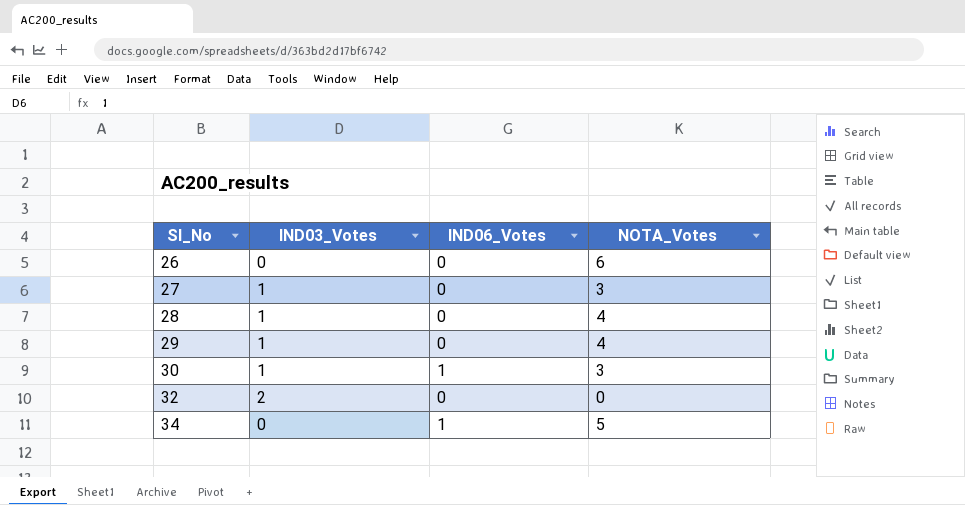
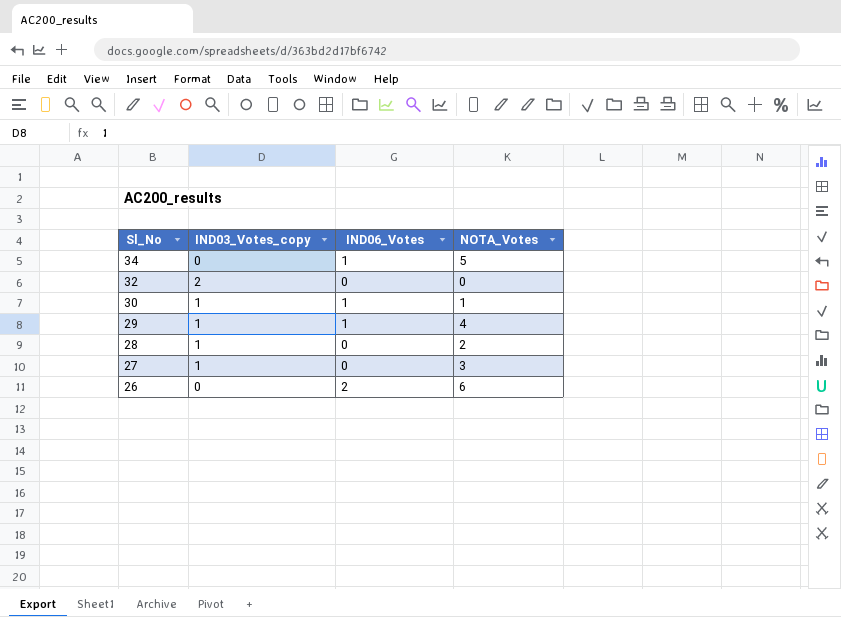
row order: Sl_No ascending -> Sl_No descending
column name: IND03_Votes -> IND03_Votes_copy
30 | NOTA_Votes: 3 -> 1
29 | IND06_Votes: 0 -> 1
28 | NOTA_Votes: 4 -> 2
26 | IND06_Votes: 0 -> 2

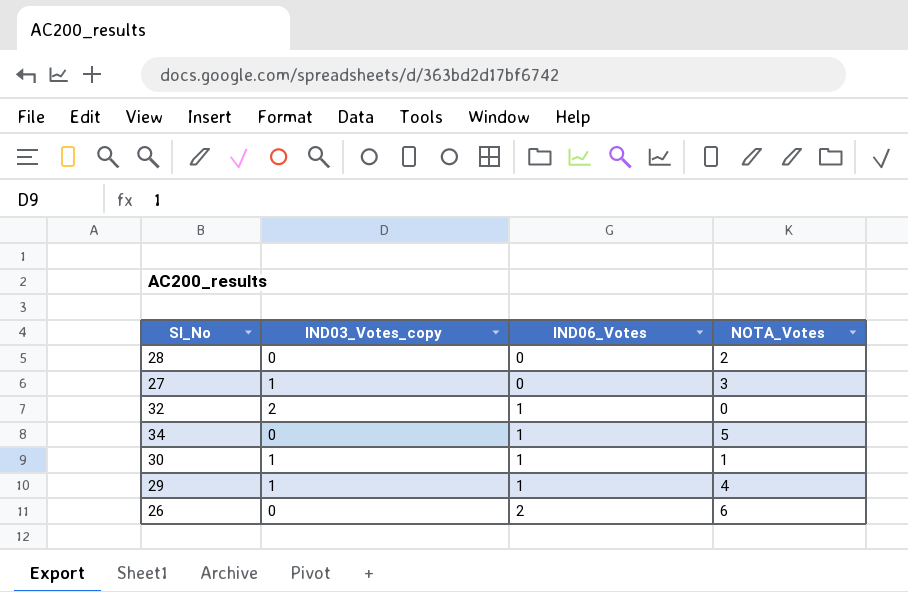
row order: Sl_No descending -> IND06_Votes ascending
28 | IND03_Votes_copy: 1 -> 0
32 | IND06_Votes: 0 -> 1

